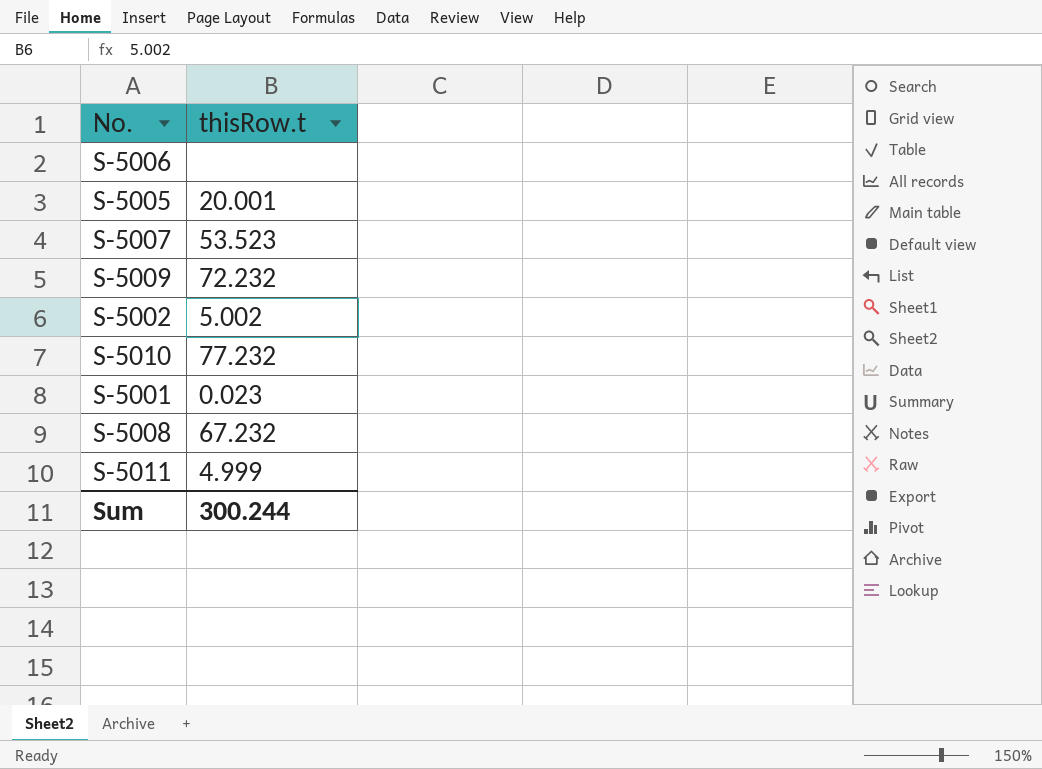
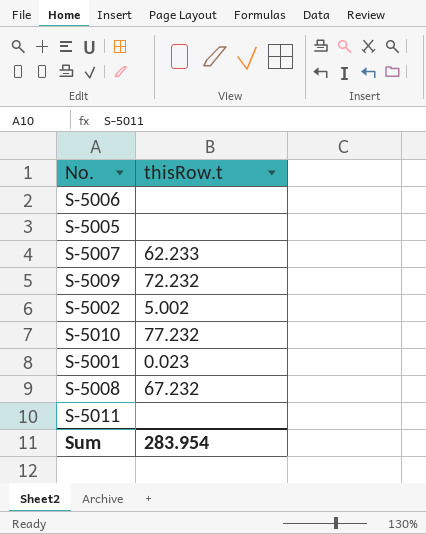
S-5005 | thisRow.t: 20.001 -> none
S-5007 | thisRow.t: 53.523 -> 62.233
S-5011 | thisRow.t: 4.999 -> none
Sum | thisRow.t: 300.244 -> 283.954

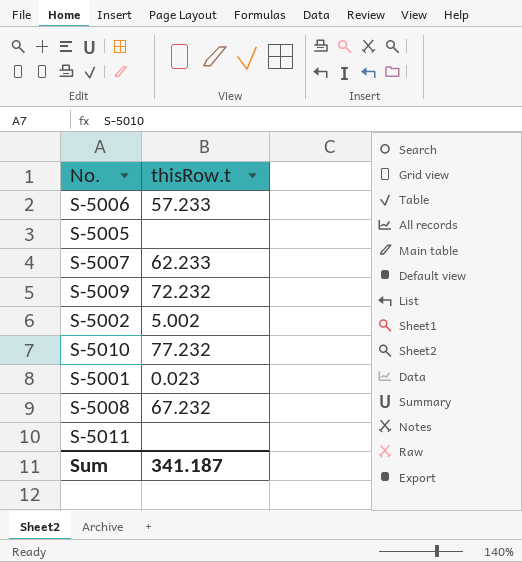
S-5006 | thisRow.t: none -> 57.233
Sum | thisRow.t: 283.954 -> 341.187

